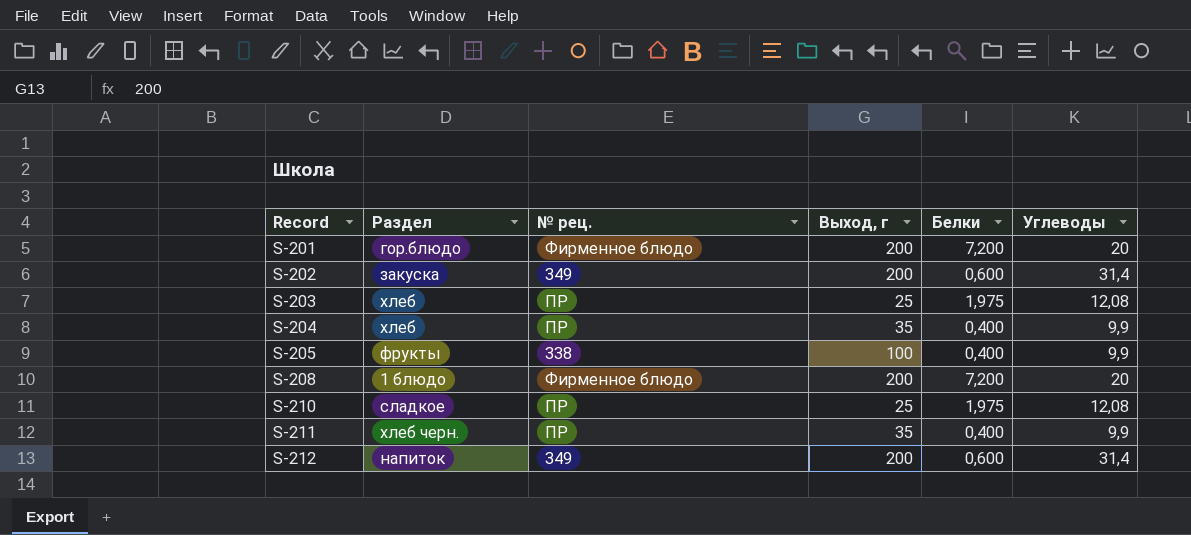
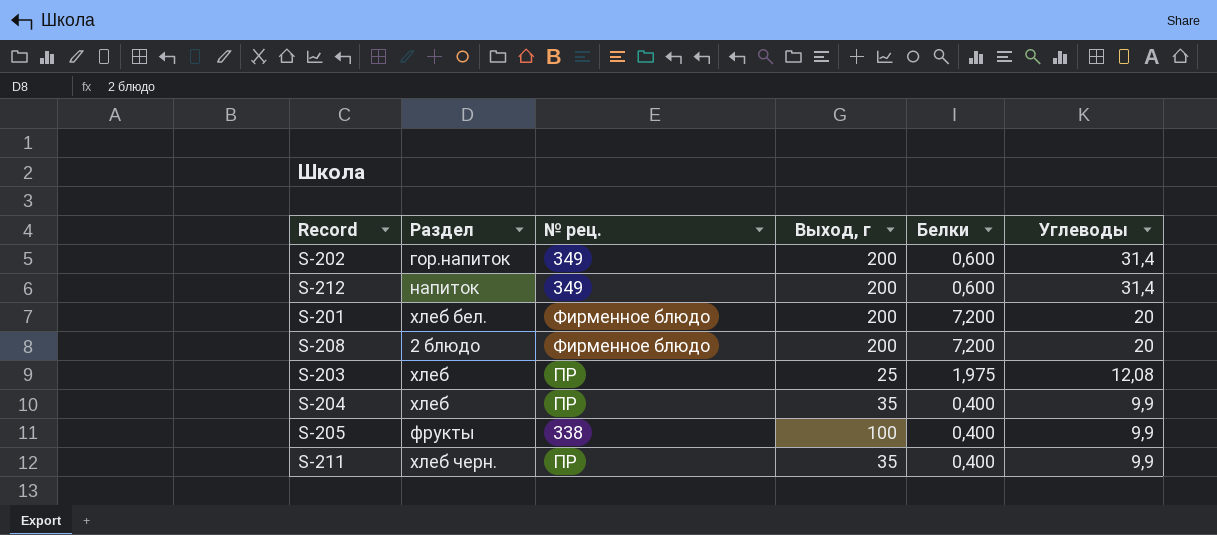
row order: Record ascending -> Углеводы descending
row S-210: сладкое | ПР | 25 | 1,975 | 12,08 -> none
S-202 | Раздел: закуска -> гор.напиток
S-201 | Раздел: гор.блюдо -> хлеб бел.
S-208 | Раздел: 1 блюдо -> 2 блюдо

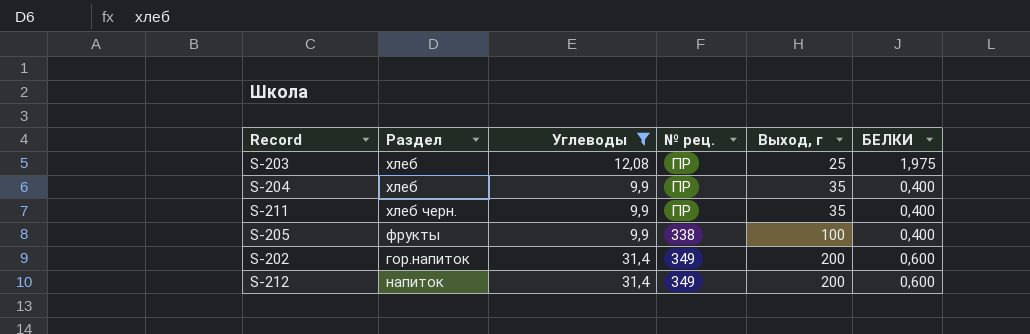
filter: none -> Углеводы != 20
row order: Углеводы descending -> Выход, г ascending
column Углеводы | position: 6 -> 3
column name: Белки -> БЕЛКИ

